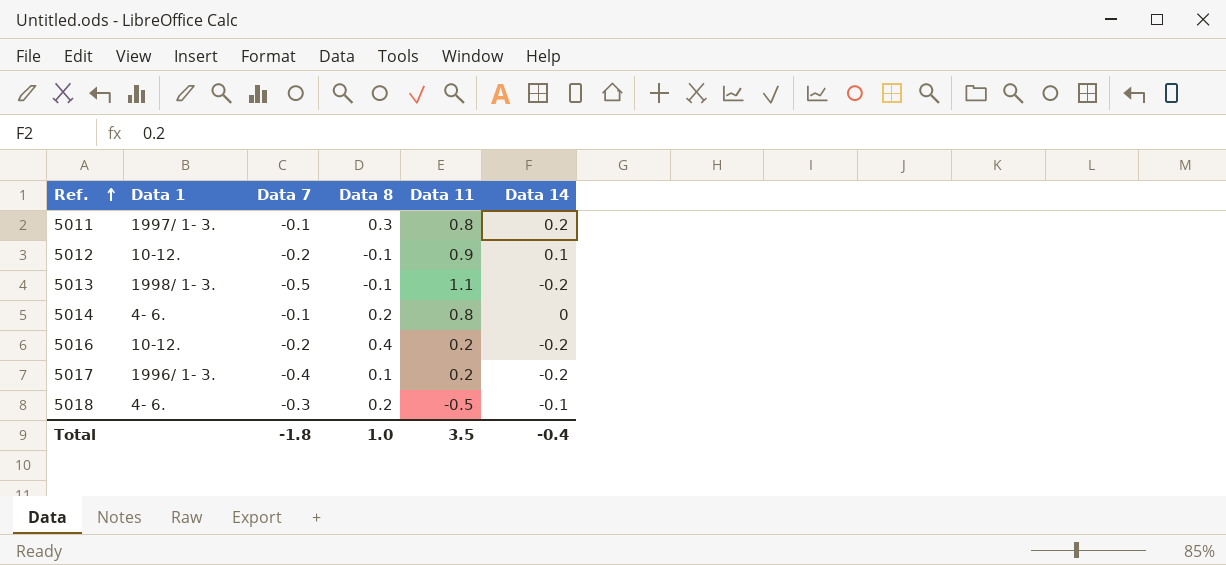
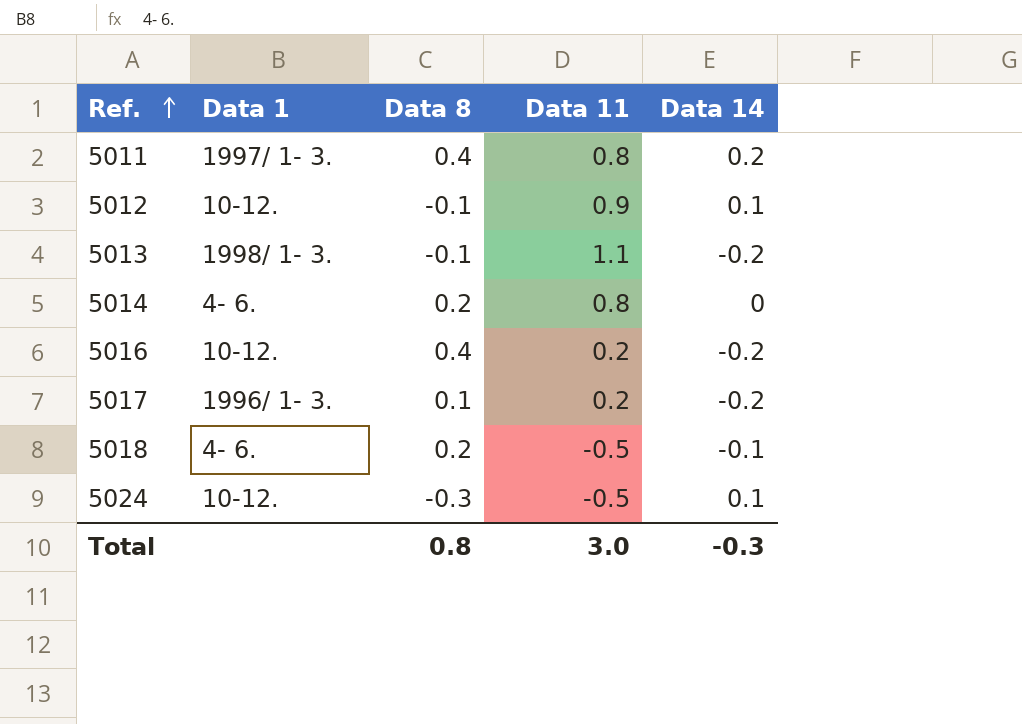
column Data 7 | position: 3 -> none
5011 | Data 8: 0.3 -> 0.4
row 5024: none -> 10-12. | -0.3 | -0.5 | 0.1
Total | Data 8: 1.0 -> 0.8
Total | Data 11: 3.5 -> 3.0
Total | Data 14: -0.4 -> -0.3

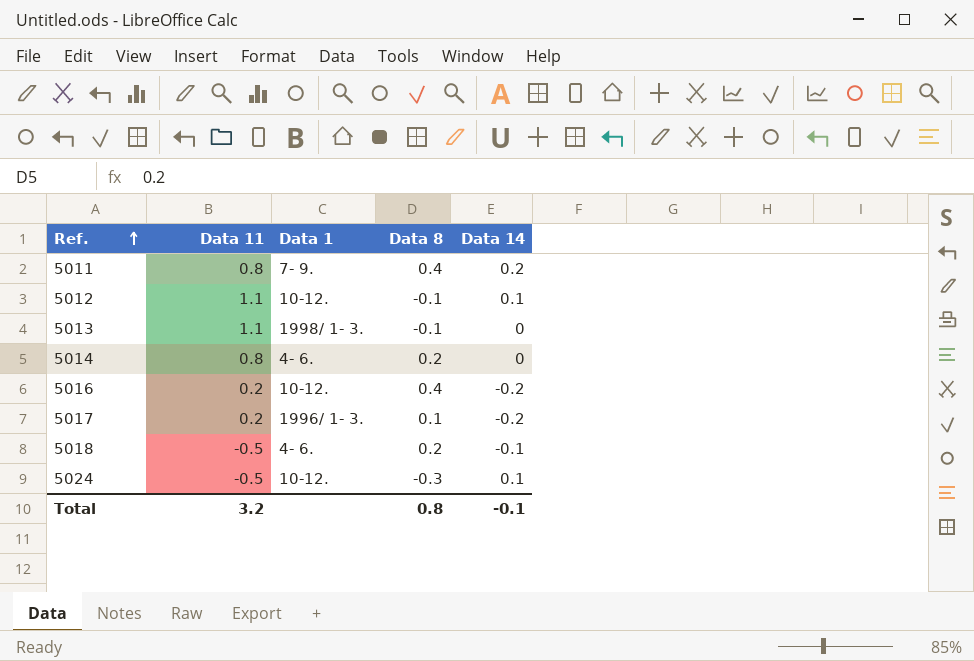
column Data 11 | position: 4 -> 2
5011 | Data 1: 1997/ 1- 3. -> 7- 9.
5012 | Data 11: 0.9 -> 1.1
5013 | Data 14: -0.2 -> 0
Total | Data 11: 3.0 -> 3.2
Total | Data 14: -0.3 -> -0.1

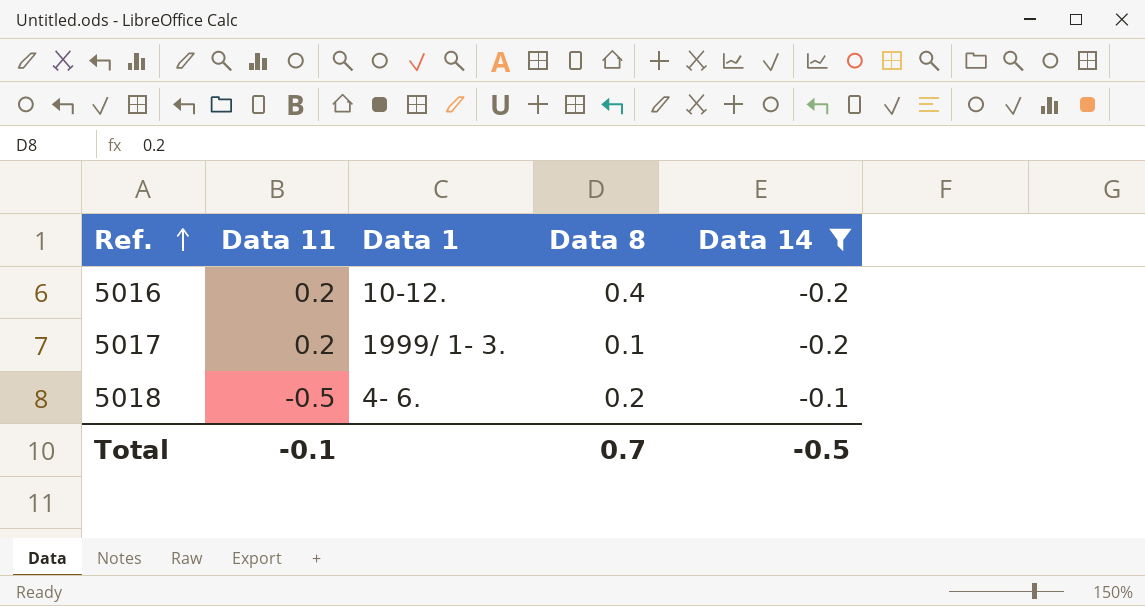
filter: none -> Data 14 <= -0.1
5017 | Data 1: 1996/ 1- 3. -> 1999/ 1- 3.
Total | Data 11: 3.2 -> -0.1
Total | Data 8: 0.8 -> 0.7
Total | Data 14: -0.1 -> -0.5

